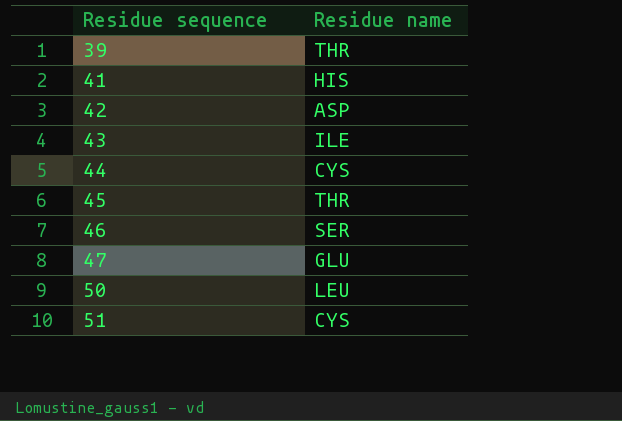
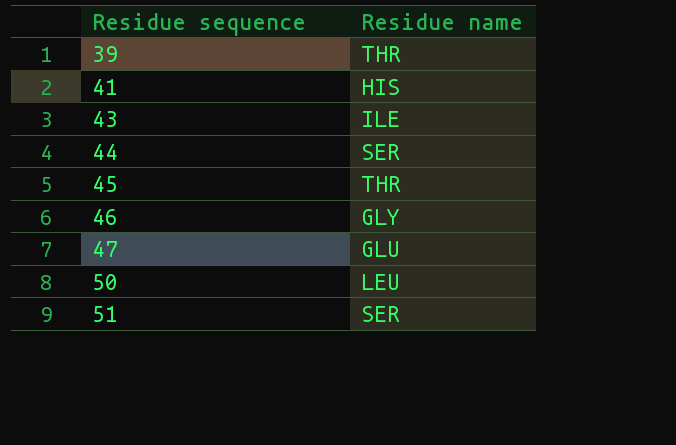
row 42: ASP -> none
44 | Residue name: CYS -> SER
46 | Residue name: SER -> GLY
51 | Residue name: CYS -> SER

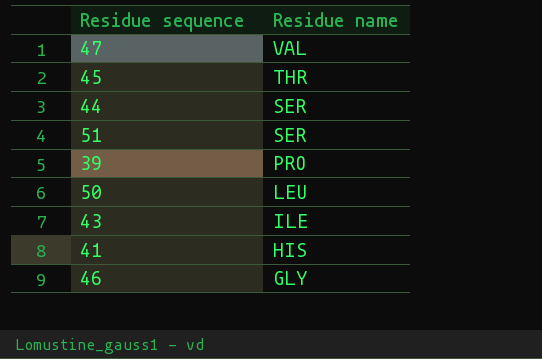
row order: Residue sequence ascending -> Residue name descending
47 | Residue name: GLU -> VAL
39 | Residue name: THR -> PRO

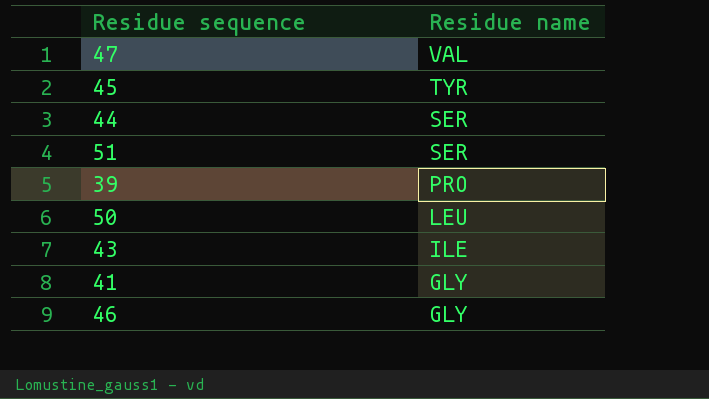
45 | Residue name: THR -> TYR
41 | Residue name: HIS -> GLY

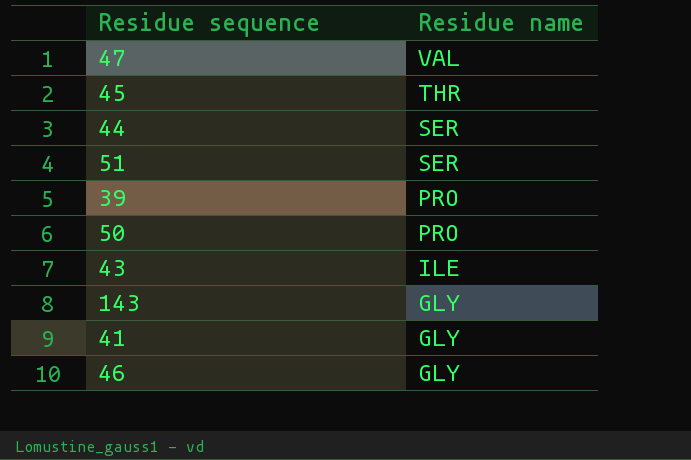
45 | Residue name: TYR -> THR
50 | Residue name: LEU -> PRO
row 143: none -> GLY

